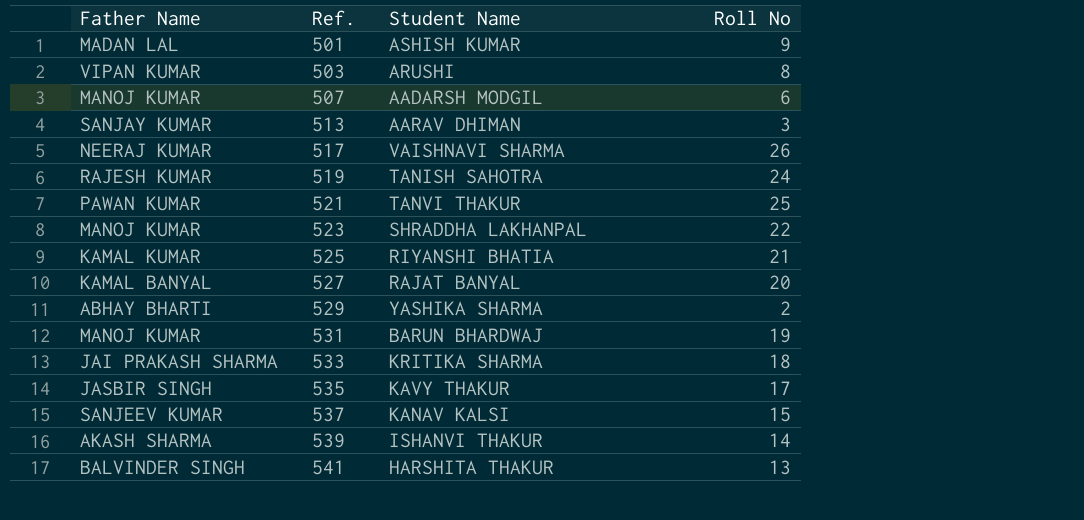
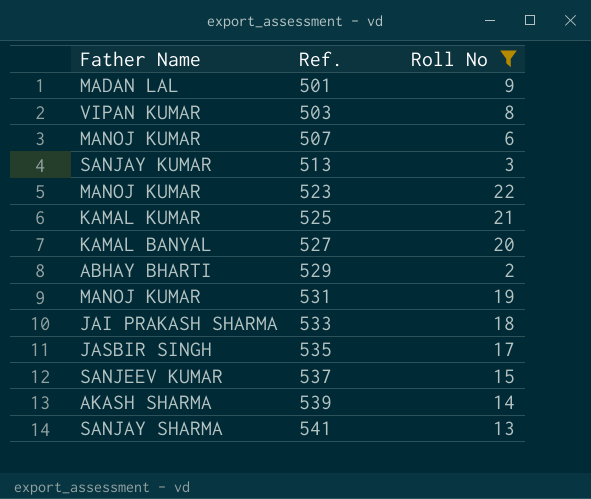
filter: none -> Roll No <= 22
column Student Name | position: 3 -> none
541 | Father Name: BALVINDER SINGH -> SANJAY SHARMA

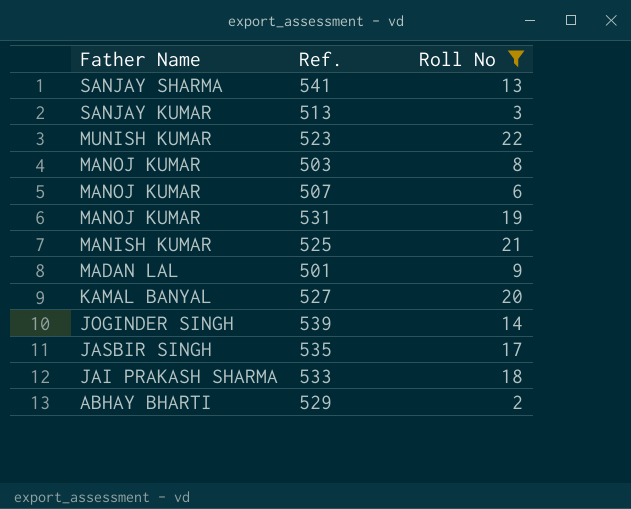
row order: Ref. ascending -> Father Name descending
row 537: SANJEEV KUMAR | 15 -> none
523 | Father Name: MANOJ KUMAR -> MUNISH KUMAR
503 | Father Name: VIPAN KUMAR -> MANOJ KUMAR
525 | Father Name: KAMAL KUMAR -> MANISH KUMAR
539 | Father Name: AKASH SHARMA -> JOGINDER SINGH

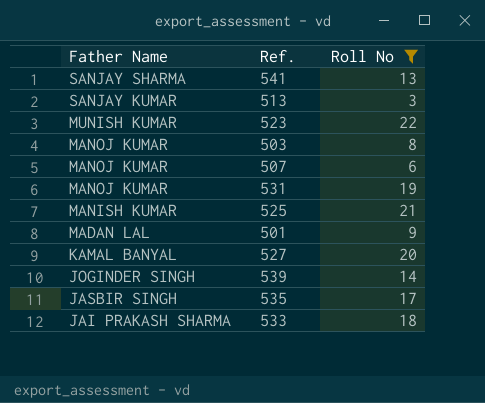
row 529: ABHAY BHARTI | 2 -> none

